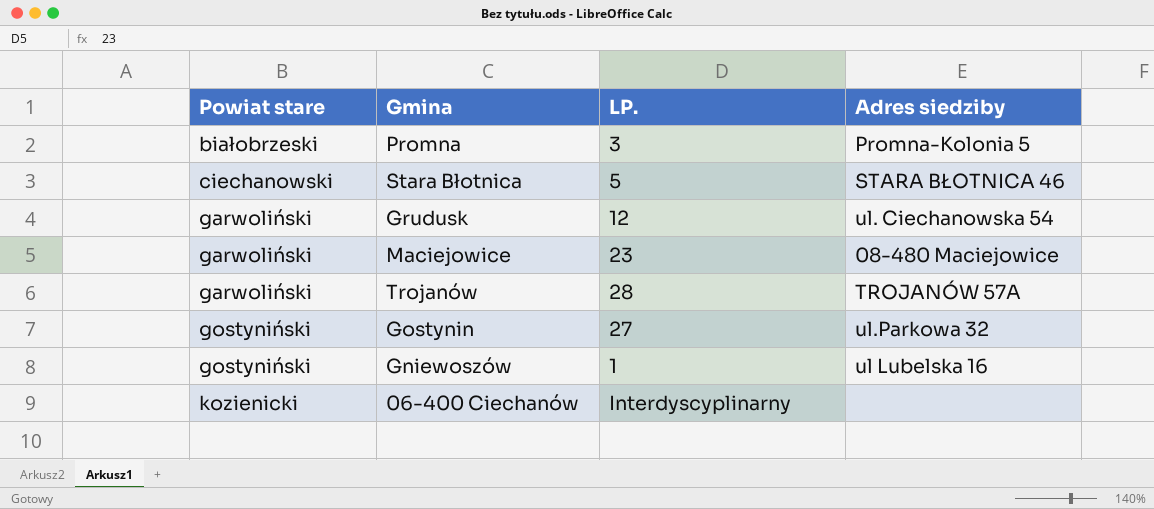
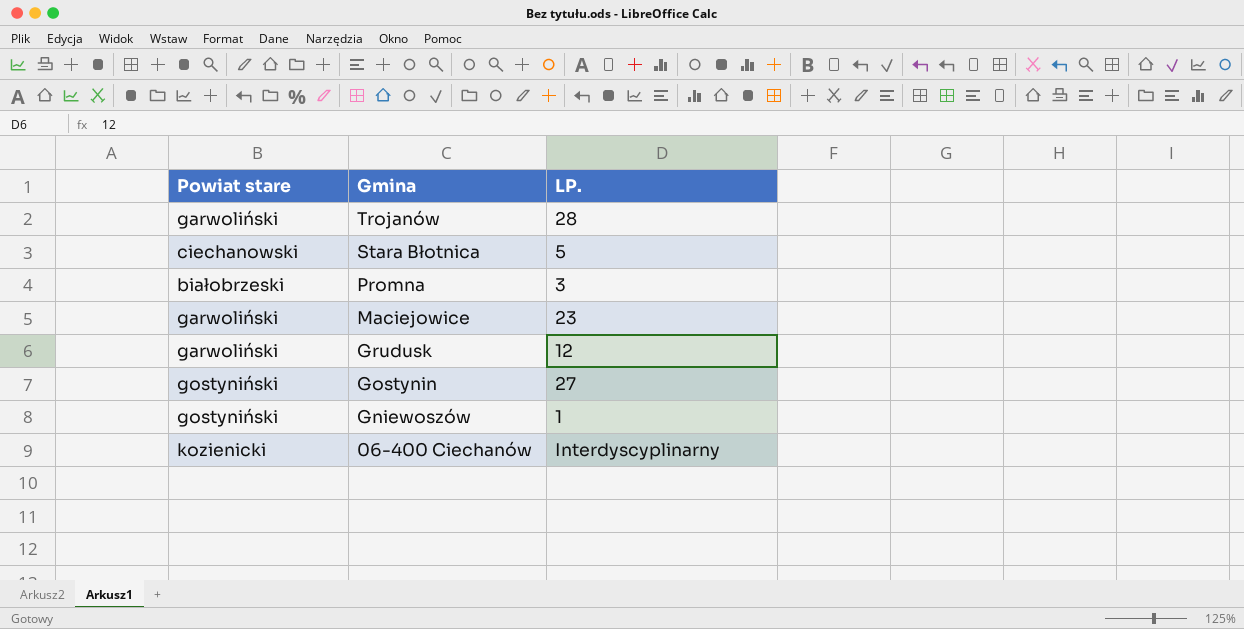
row order: Powiat stare ascending -> Gmina descending
column Adres siedziby | position: 4 -> none

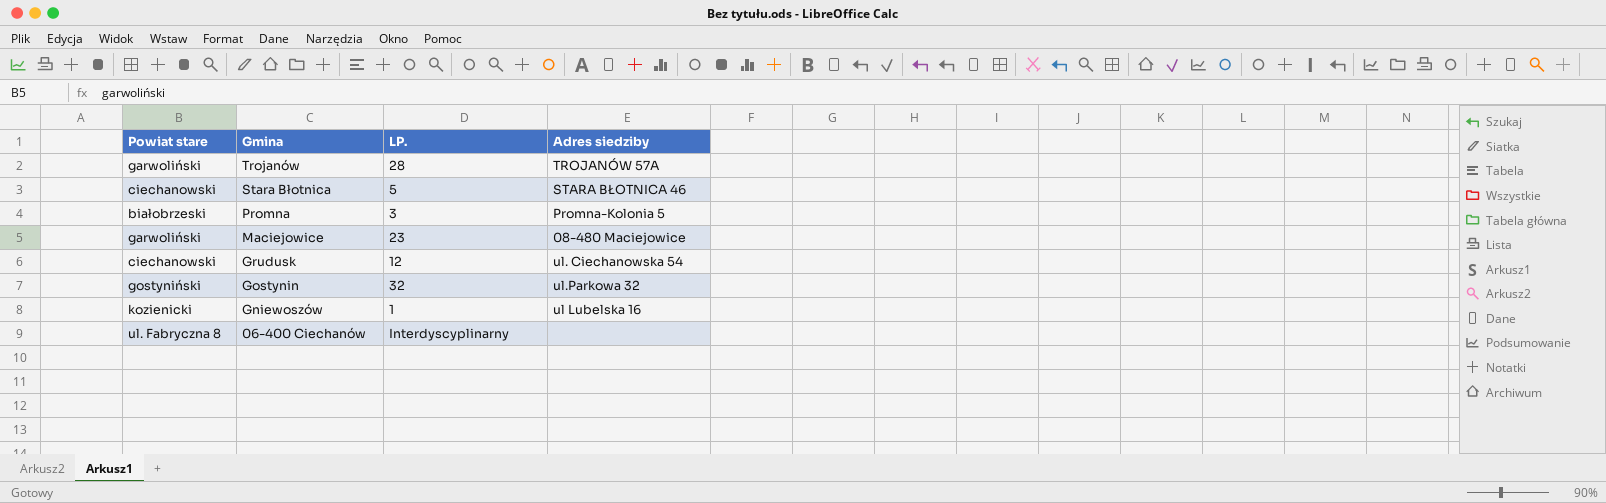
column Adres siedziby | position: none -> 4
Grudusk | Powiat stare: garwoliński -> ciechanowski
Gostynin | LP.: 27 -> 32
Gniewoszów | Powiat stare: gostyniński -> kozienicki
06-400 Ciechanów | Powiat stare: kozienicki -> ul. Fabryczna 8

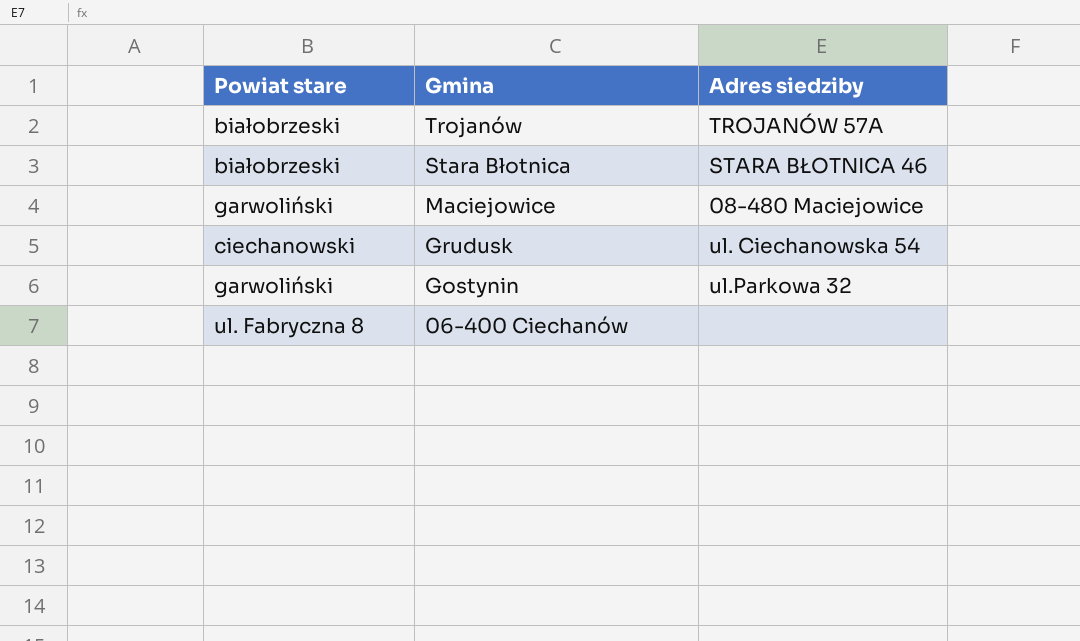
column LP. | position: 3 -> none
row Promna: białobrzeski | 3 | Promna-Kolonia 5 -> none
row Gniewoszów: kozienicki | 1 | ul Lubelska 16 -> none
Trojanów | Powiat stare: garwoliński -> białobrzeski
Stara Błotnica | Powiat stare: ciechanowski -> białobrzeski
Gostynin | Powiat stare: gostyniński -> garwoliński

